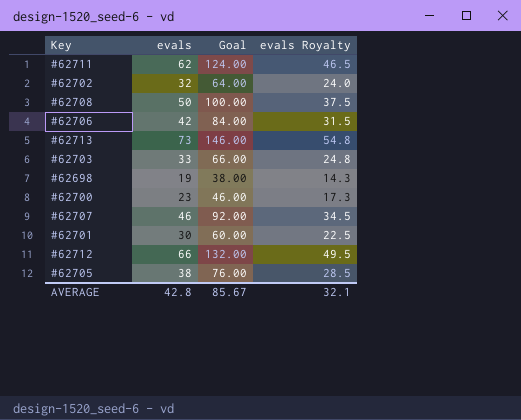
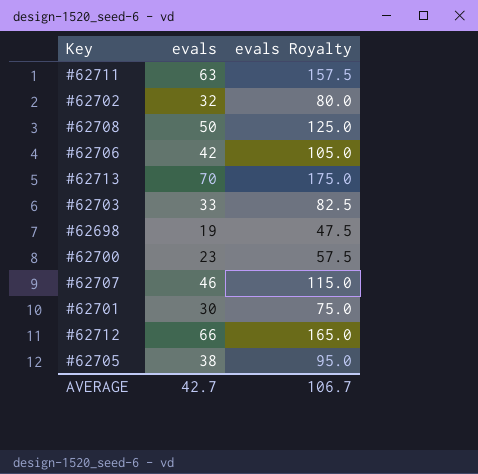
column Goal | formula: [evals] * 2 -> none
column evals Royalty | formula: [evals] * 0.75 -> [evals] * 2.5
#62711 | evals: 62 -> 63
#62713 | evals: 73 -> 70
AVERAGE | evals: 42.8 -> 42.7
AVERAGE | evals Royalty: 32.1 -> 106.7

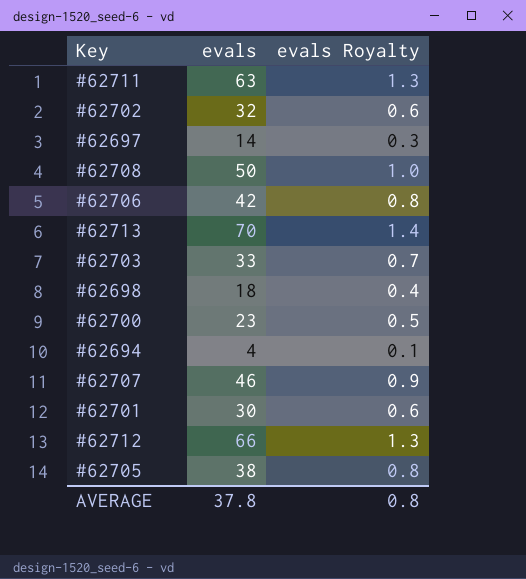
column evals Royalty | formula: [evals] * 2.5 -> [evals] * 0.02
row #62697: none -> 14 | 0.3
#62698 | evals: 19 -> 18
row #62694: none -> 4 | 0.1
AVERAGE | evals: 42.7 -> 37.8
AVERAGE | evals Royalty: 106.7 -> 0.8

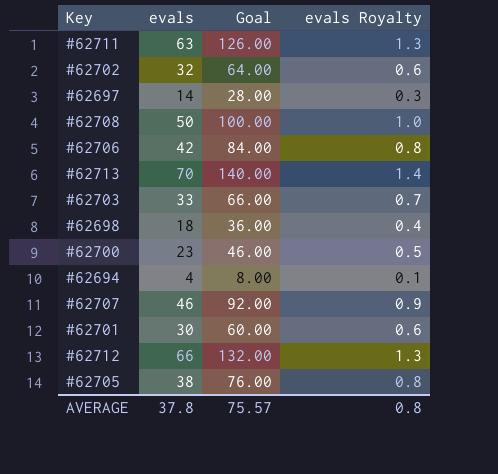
column Goal | formula: none -> [evals] * 2

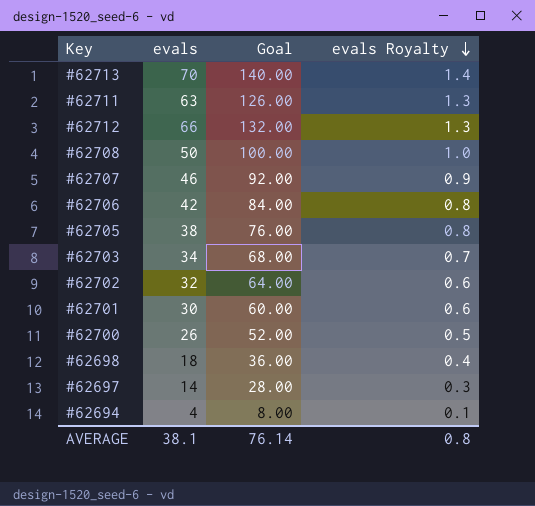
row order: none -> evals Royalty descending
#62703 | evals: 33 -> 34
#62703 | Goal: 66.00 -> 68.00
#62700 | evals: 23 -> 26
#62700 | Goal: 46.00 -> 52.00
AVERAGE | evals: 37.8 -> 38.1
AVERAGE | Goal: 75.57 -> 76.14

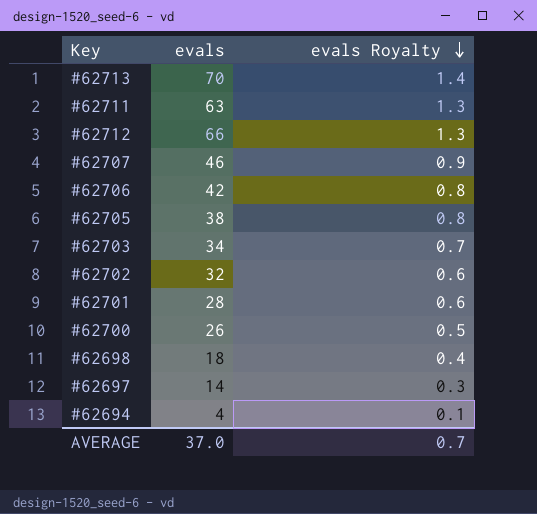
column Goal | formula: [evals] * 2 -> none
row #62708: 50 | 100.00 | 1.0 -> none
#62701 | evals: 30 -> 28
AVERAGE | evals: 38.1 -> 37.0
AVERAGE | evals Royalty: 0.8 -> 0.7

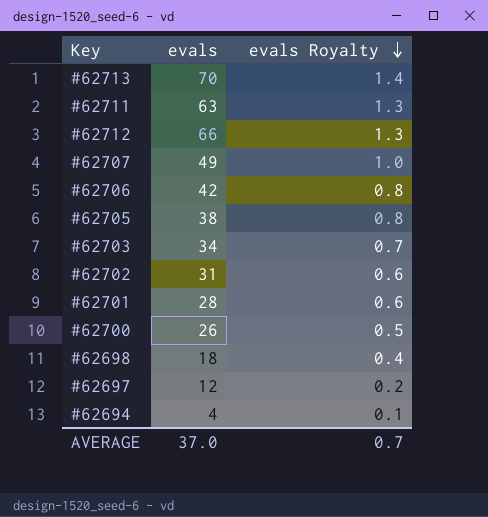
#62707 | evals: 46 -> 49
#62707 | evals Royalty: 0.9 -> 1.0
#62702 | evals: 32 -> 31
#62697 | evals: 14 -> 12
#62697 | evals Royalty: 0.3 -> 0.2

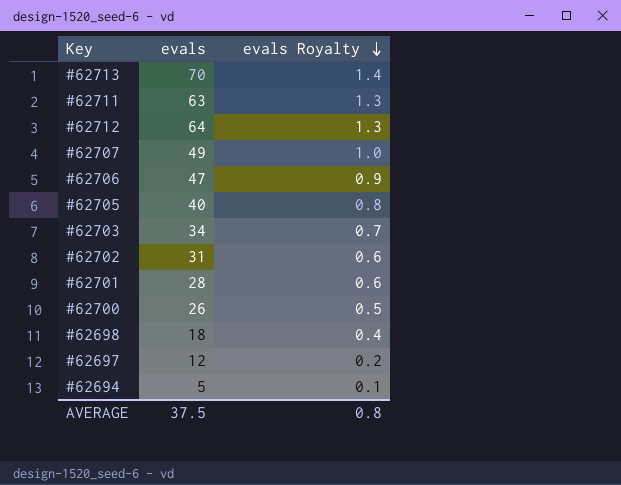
#62712 | evals: 66 -> 64
#62706 | evals: 42 -> 47
#62706 | evals Royalty: 0.8 -> 0.9
#62705 | evals: 38 -> 40
#62694 | evals: 4 -> 5
AVERAGE | evals: 37.0 -> 37.5
AVERAGE | evals Royalty: 0.7 -> 0.8

